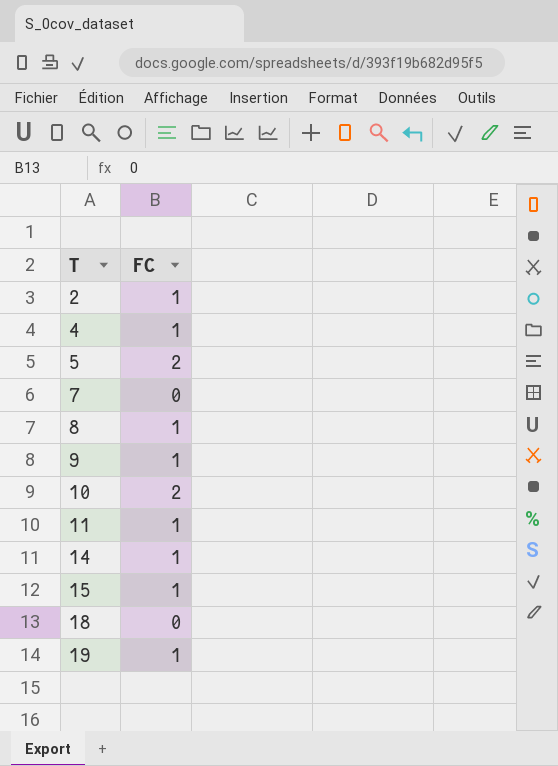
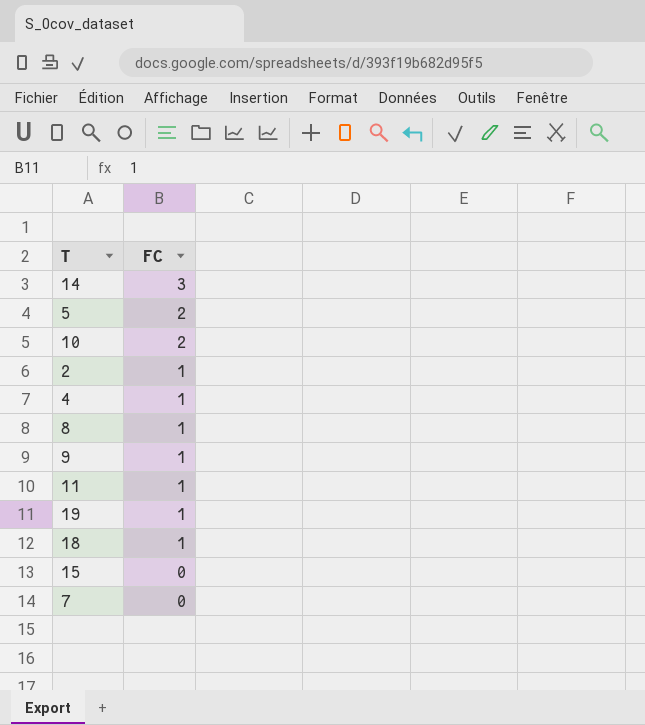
row order: T ascending -> FC descending
14 | FC: 1 -> 3
18 | FC: 0 -> 1
15 | FC: 1 -> 0

